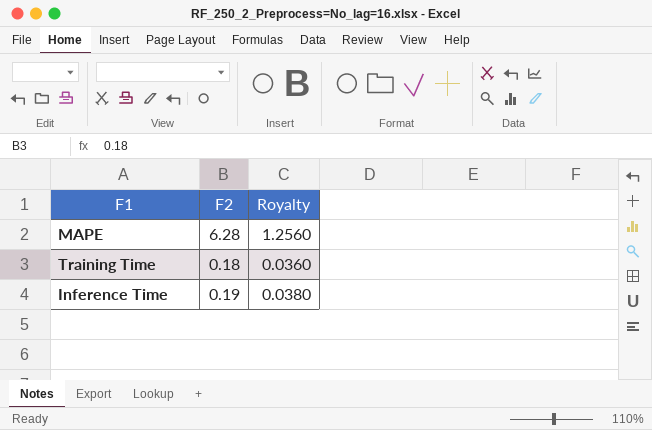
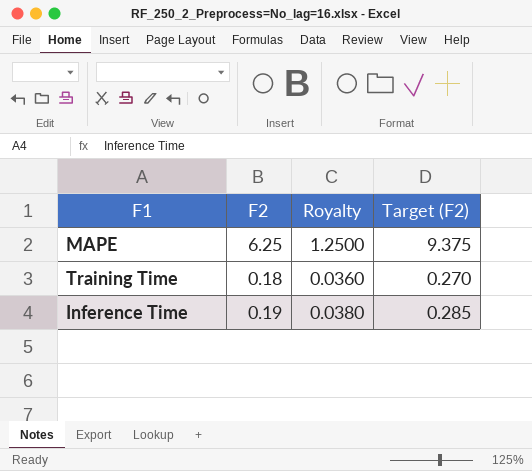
column Target (F2) | formula: none -> [F2] * 1.5
MAPE | F2: 6.28 -> 6.25
MAPE | Royalty: 1.2560 -> 1.2500

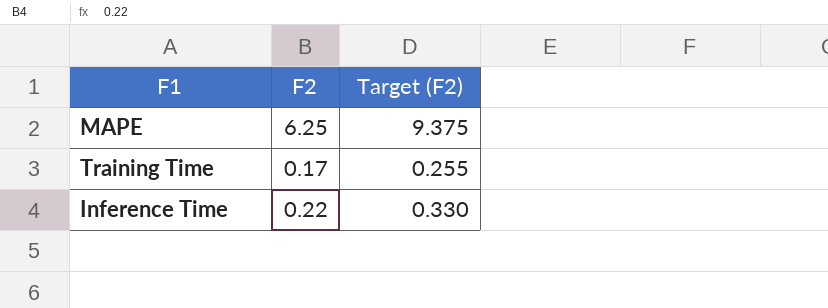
column Royalty | formula: [F2] * 0.2 -> none
Training Time | F2: 0.18 -> 0.17
Training Time | Target (F2): 0.270 -> 0.255
Inference Time | F2: 0.19 -> 0.22
Inference Time | Target (F2): 0.285 -> 0.330

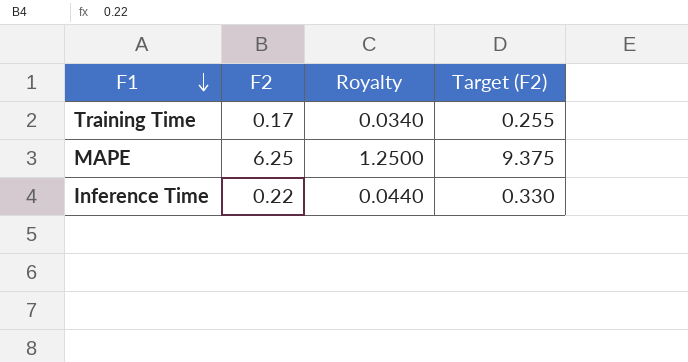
row order: none -> F1 descending
column Royalty | formula: none -> [F2] * 0.2

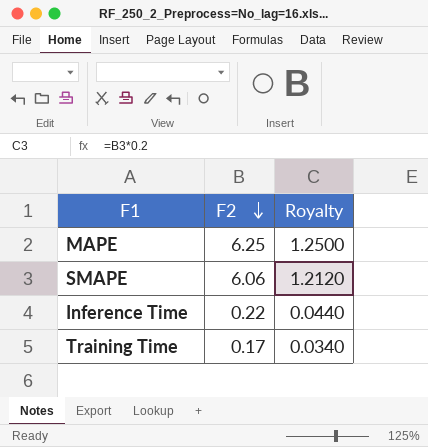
row order: F1 descending -> F2 descending
column Target (F2) | formula: [F2] * 1.5 -> none
row SMAPE: none -> 6.06 | 1.2120

